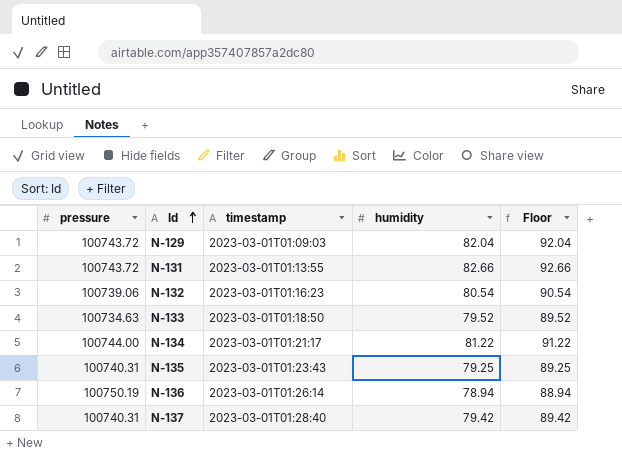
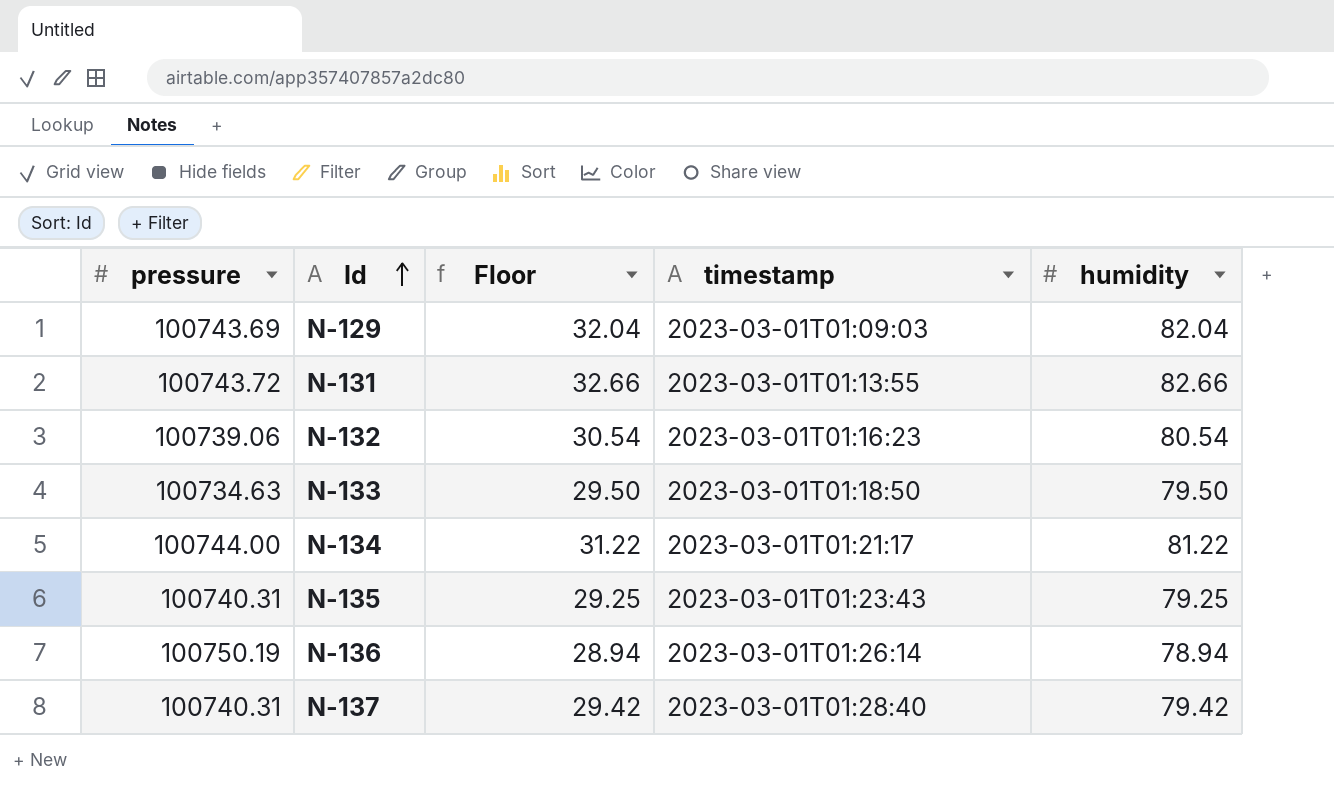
column Floor | formula: [humidity] + 10 -> [humidity] - 50
column Floor | position: 5 -> 3
N-129 | pressure: 100743.72 -> 100743.69
N-133 | humidity: 79.52 -> 79.50

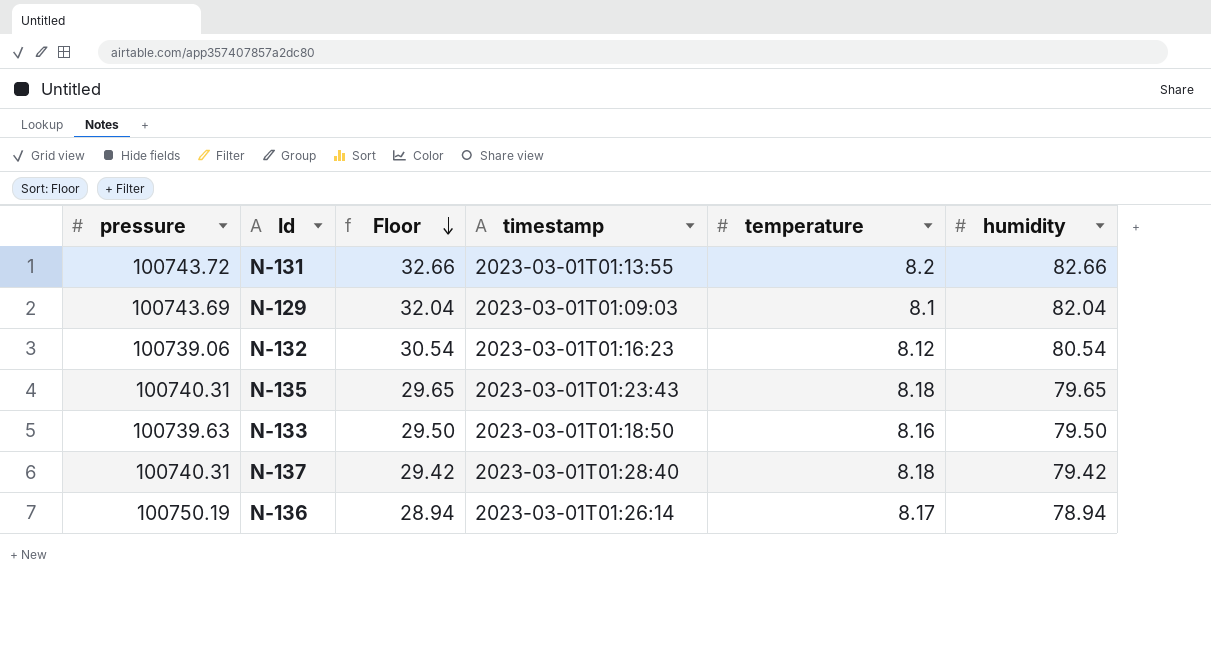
row order: Id ascending -> Floor descending
column temperature | position: none -> 5
row N-134: 100744.00 | 31.22 | 2023-03-01T01:21:17 | 81.22 -> none
N-135 | Floor: 29.25 -> 29.65
N-135 | humidity: 79.25 -> 79.65
N-133 | pressure: 100734.63 -> 100739.63

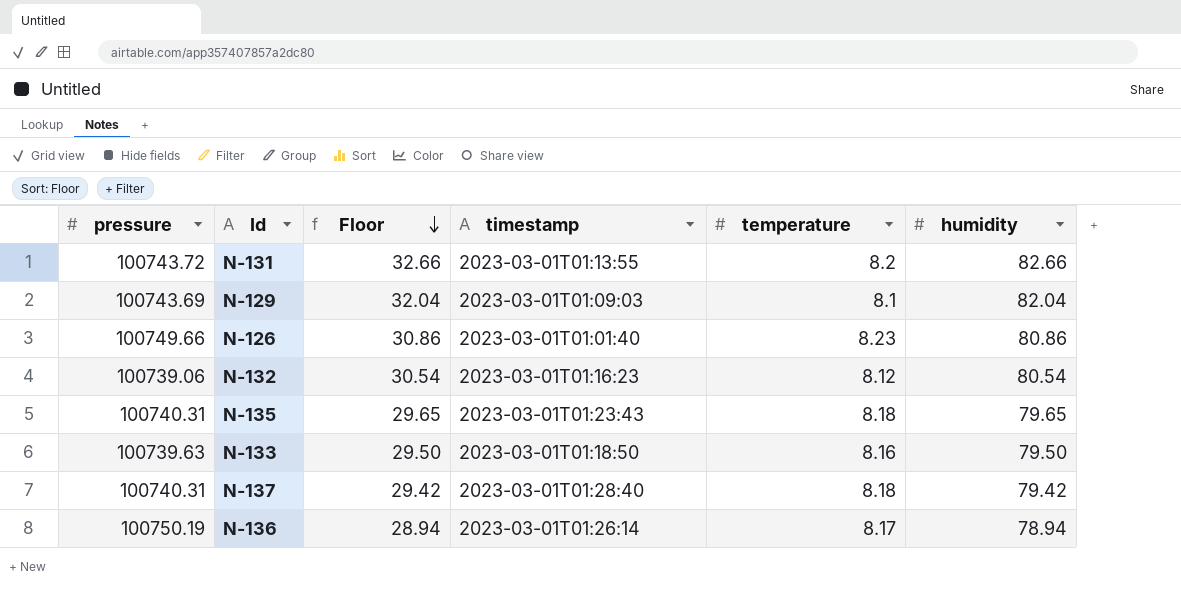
row N-126: none -> 100749.66 | 30.86 | 2023-03-01T01:01:40 | 8.23 | 80.86

